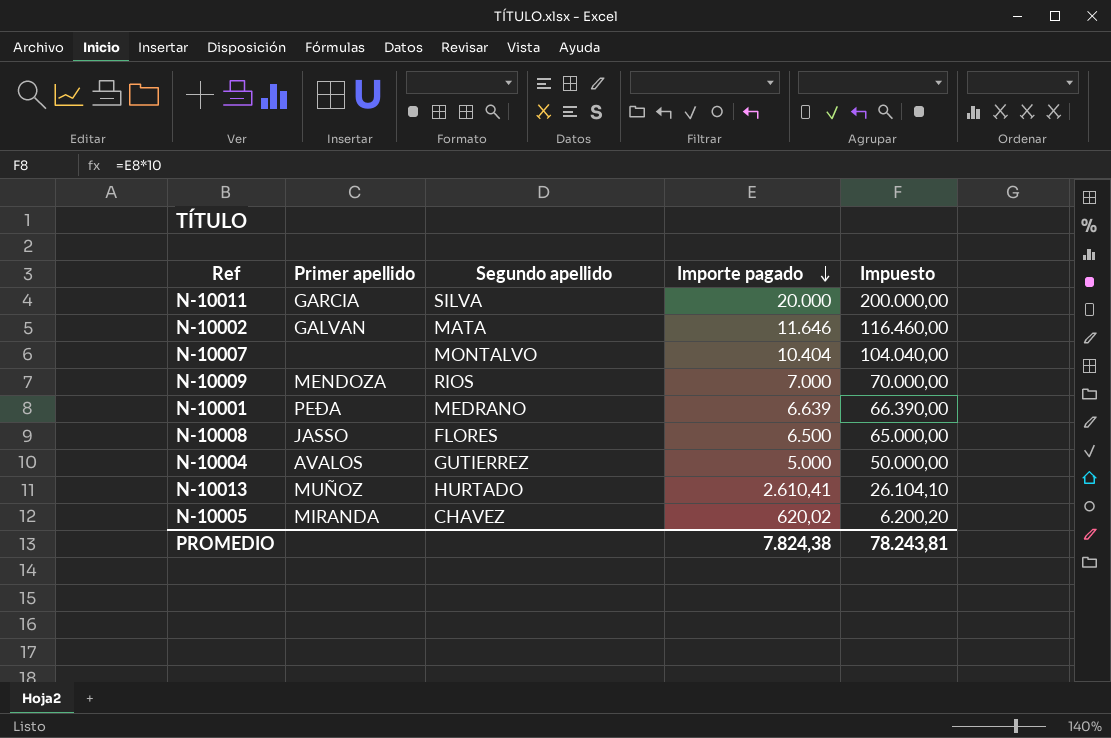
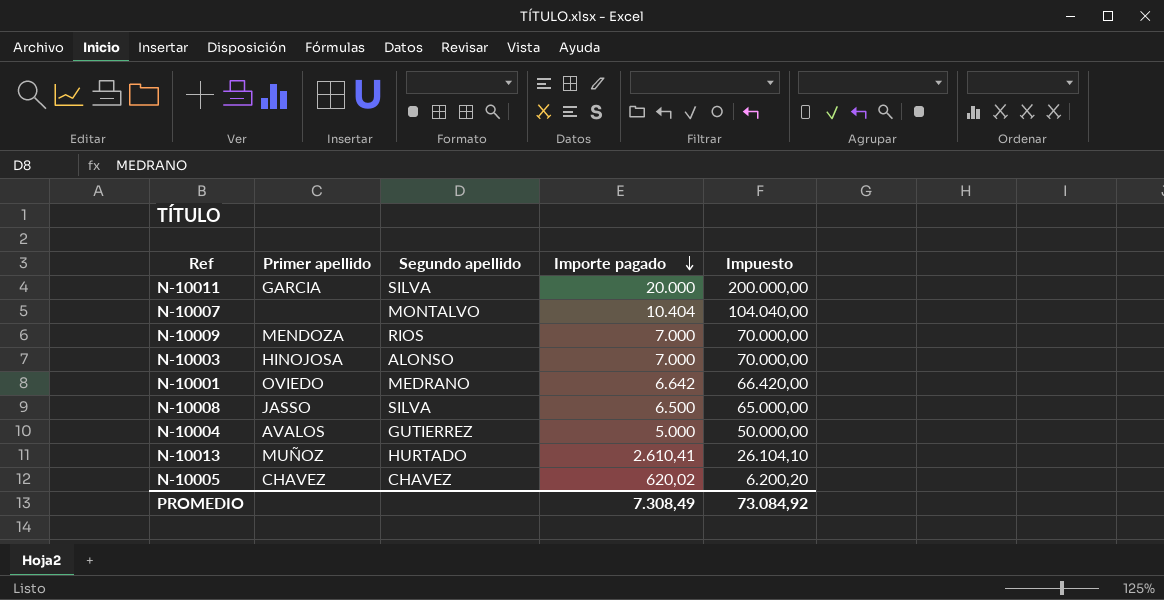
row N-10002: GALVAN | MATA | 11.646 | 116.460,00 -> none
row N-10003: none -> HINOJOSA | ALONSO | 7.000 | 70.000,00
N-10001 | Primer apellido: PEÐA -> OVIEDO
N-10001 | Importe pagado: 6.639 -> 6.642
N-10001 | Impuesto: 66.390,00 -> 66.420,00
N-10008 | Segundo apellido: FLORES -> SILVA
N-10005 | Primer apellido: MIRANDA -> CHAVEZ
PROMEDIO | Importe pagado: 7.824,38 -> 7.308,49
PROMEDIO | Impuesto: 78.243,81 -> 73.084,92

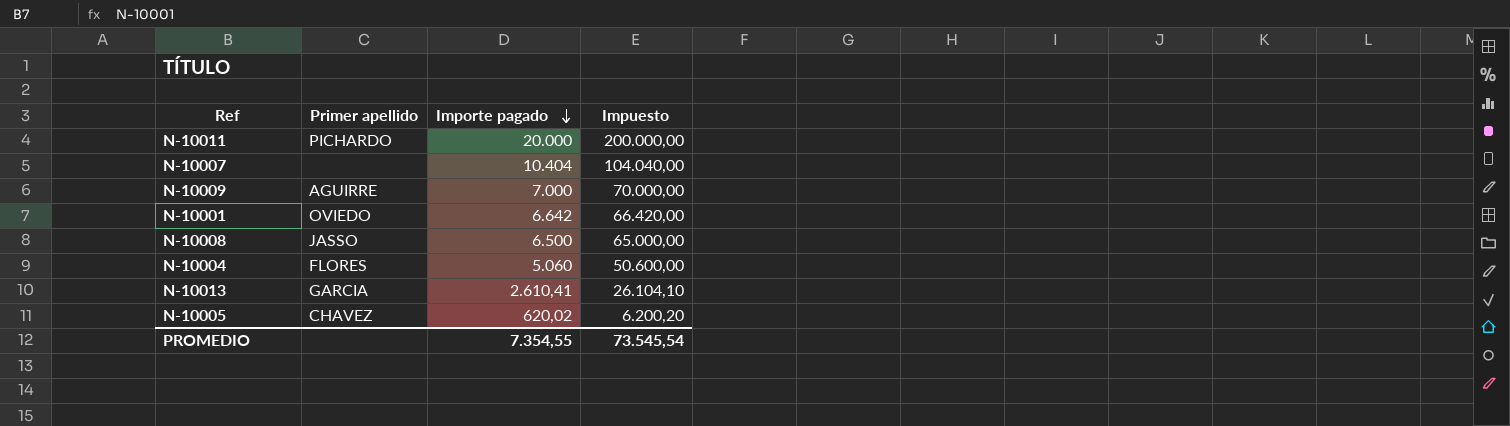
column Segundo apellido | position: 3 -> none
row N-10003: HINOJOSA | ALONSO | 7.000 | 70.000,00 -> none
N-10011 | Primer apellido: GARCIA -> PICHARDO
N-10009 | Primer apellido: MENDOZA -> AGUIRRE
N-10004 | Primer apellido: AVALOS -> FLORES
N-10004 | Importe pagado: 5.000 -> 5.060
N-10004 | Impuesto: 50.000,00 -> 50.600,00
N-10013 | Primer apellido: MUÑOZ -> GARCIA
PROMEDIO | Importe pagado: 7.308,49 -> 7.354,55
PROMEDIO | Impuesto: 73.084,92 -> 73.545,54

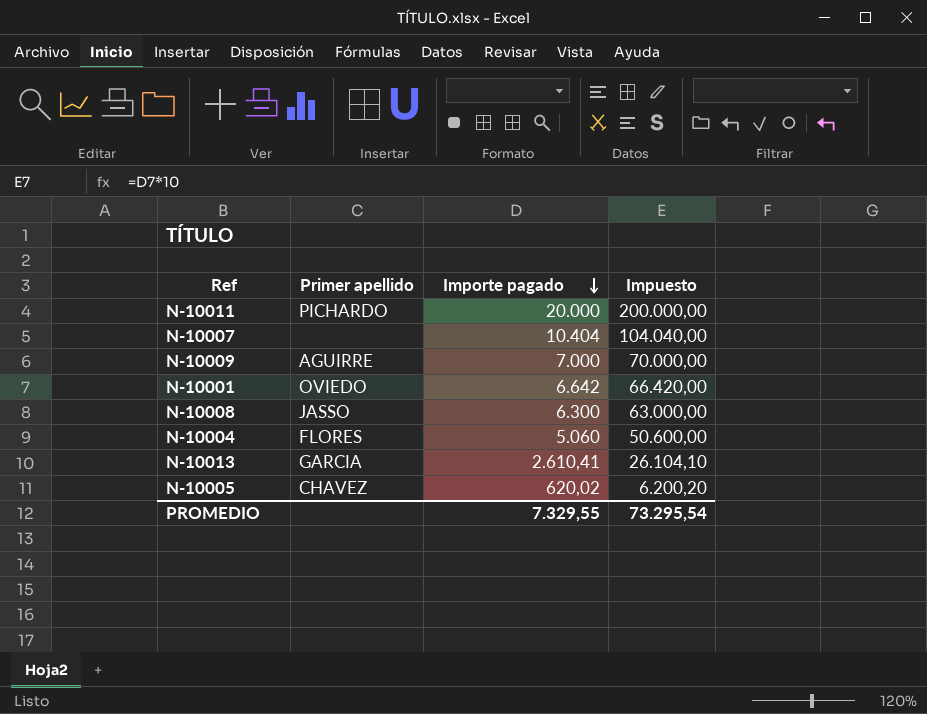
N-10008 | Importe pagado: 6.500 -> 6.300
N-10008 | Impuesto: 65.000,00 -> 63.000,00
PROMEDIO | Importe pagado: 7.354,55 -> 7.329,55
PROMEDIO | Impuesto: 73.545,54 -> 73.295,54

